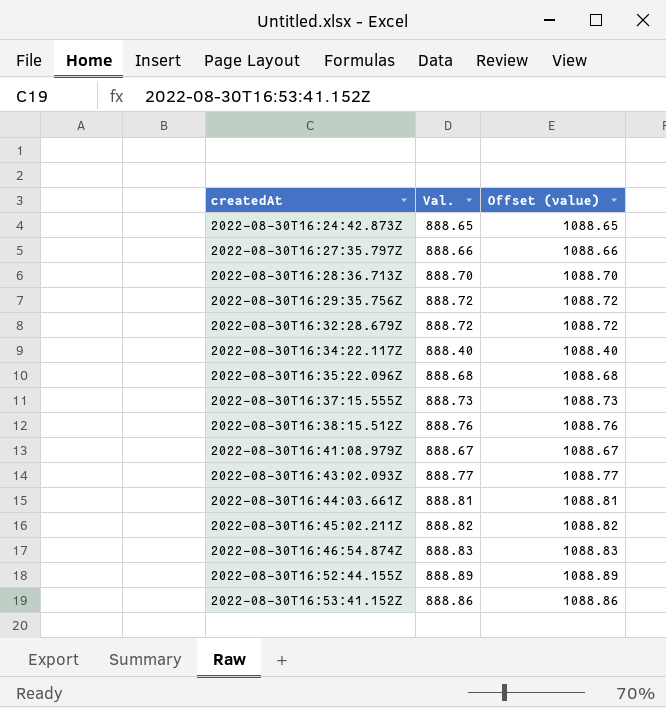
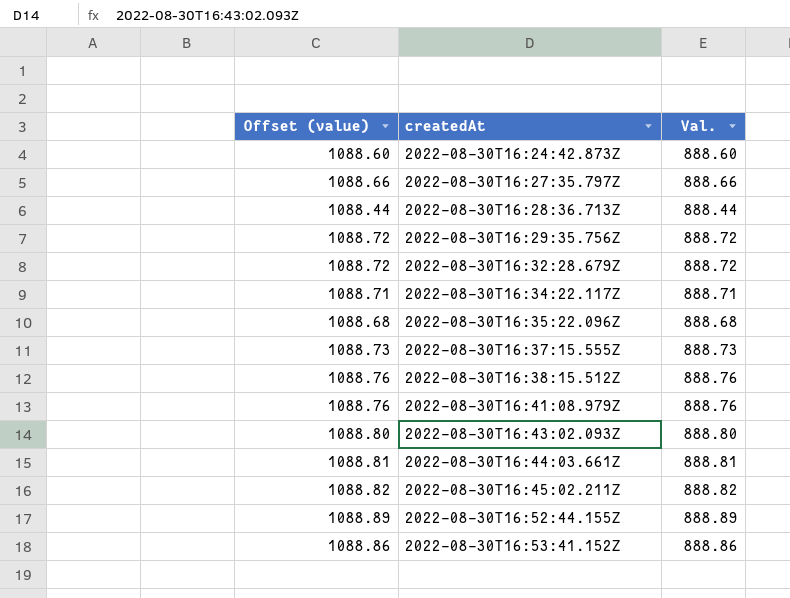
column Offset (value) | position: 3 -> 1
row 2022-08-30T16:46:54.874Z: 888.83 | 1088.83 -> none
2022-08-30T16:24:42.873Z | Offset (value): 1088.65 -> 1088.60
2022-08-30T16:24:42.873Z | Val.: 888.65 -> 888.60
2022-08-30T16:28:36.713Z | Offset (value): 1088.70 -> 1088.44
2022-08-30T16:28:36.713Z | Val.: 888.70 -> 888.44
2022-08-30T16:34:22.117Z | Offset (value): 1088.40 -> 1088.71
2022-08-30T16:34:22.117Z | Val.: 888.40 -> 888.71
2022-08-30T16:41:08.979Z | Offset (value): 1088.67 -> 1088.76
2022-08-30T16:41:08.979Z | Val.: 888.67 -> 888.76
2022-08-30T16:43:02.093Z | Offset (value): 1088.77 -> 1088.80
2022-08-30T16:43:02.093Z | Val.: 888.77 -> 888.80

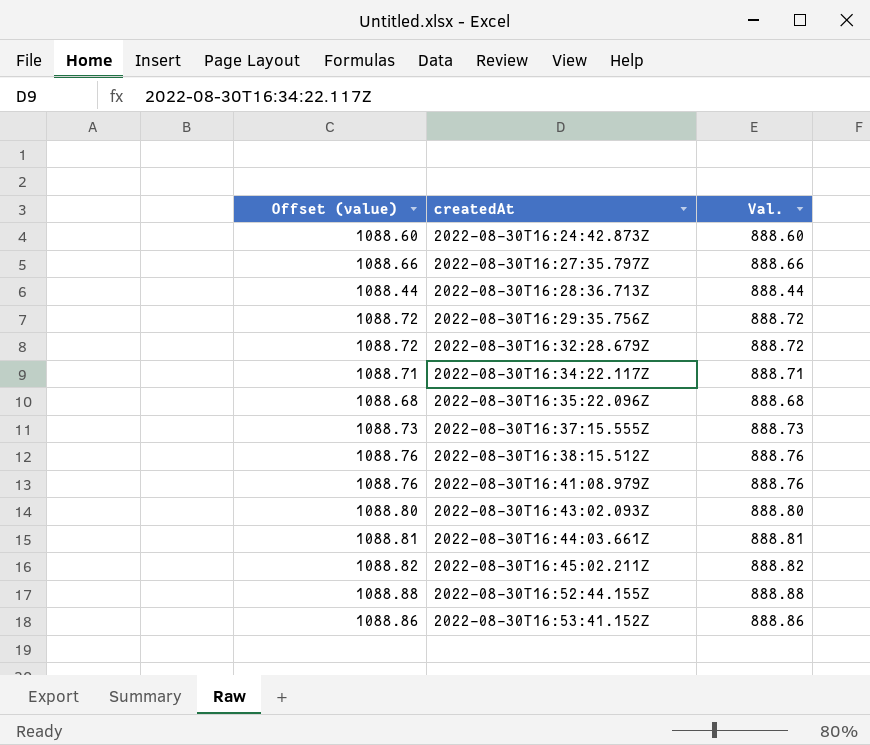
2022-08-30T16:52:44.155Z | Offset (value): 1088.89 -> 1088.88
2022-08-30T16:52:44.155Z | Val.: 888.89 -> 888.88

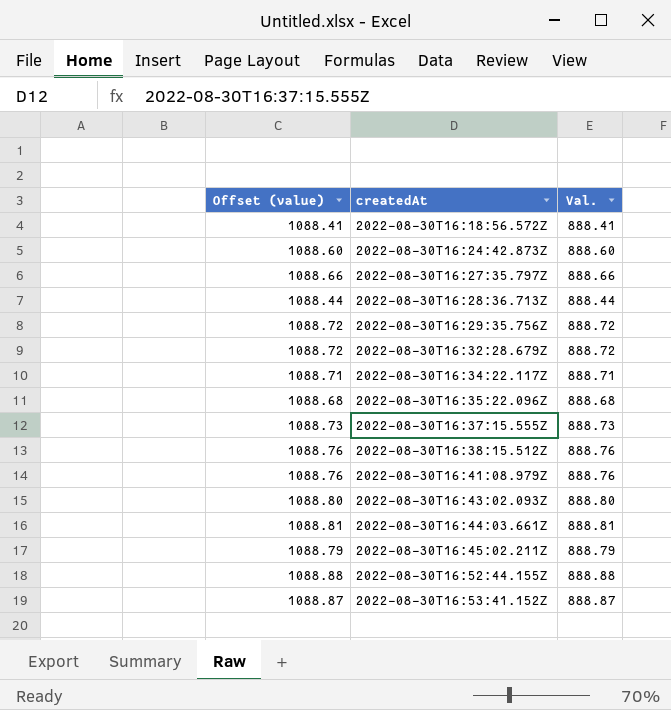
row 2022-08-30T16:18:56.572Z: none -> 1088.41 | 888.41
2022-08-30T16:45:02.211Z | Offset (value): 1088.82 -> 1088.79
2022-08-30T16:45:02.211Z | Val.: 888.82 -> 888.79
2022-08-30T16:53:41.152Z | Offset (value): 1088.86 -> 1088.87
2022-08-30T16:53:41.152Z | Val.: 888.86 -> 888.87

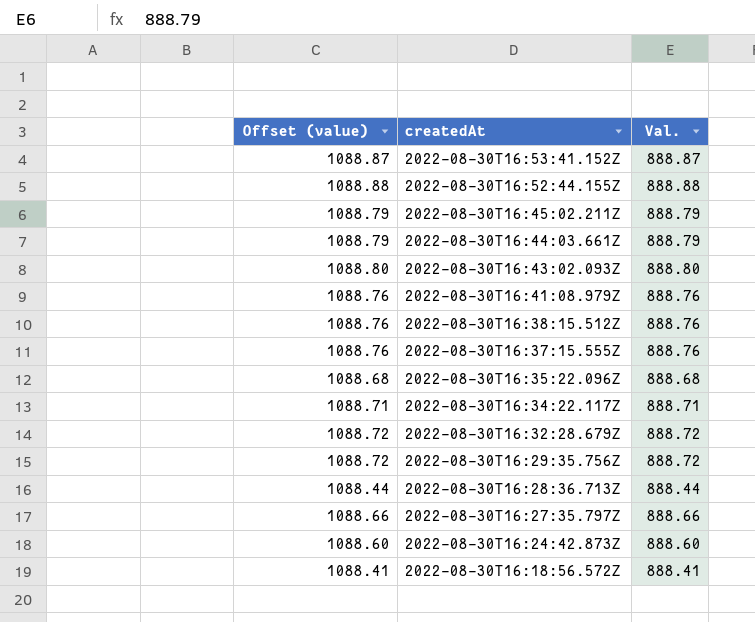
row order: createdAt ascending -> createdAt descending
2022-08-30T16:44:03.661Z | Offset (value): 1088.81 -> 1088.79
2022-08-30T16:44:03.661Z | Val.: 888.81 -> 888.79
2022-08-30T16:37:15.555Z | Offset (value): 1088.73 -> 1088.76
2022-08-30T16:37:15.555Z | Val.: 888.73 -> 888.76

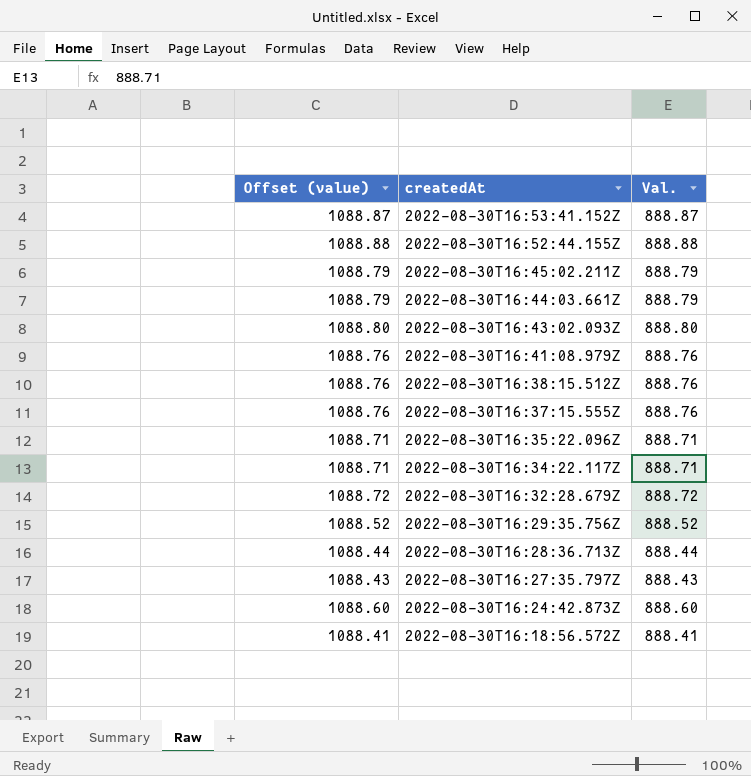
2022-08-30T16:35:22.096Z | Offset (value): 1088.68 -> 1088.71
2022-08-30T16:35:22.096Z | Val.: 888.68 -> 888.71
2022-08-30T16:29:35.756Z | Offset (value): 1088.72 -> 1088.52
2022-08-30T16:29:35.756Z | Val.: 888.72 -> 888.52
2022-08-30T16:27:35.797Z | Offset (value): 1088.66 -> 1088.43
2022-08-30T16:27:35.797Z | Val.: 888.66 -> 888.43

